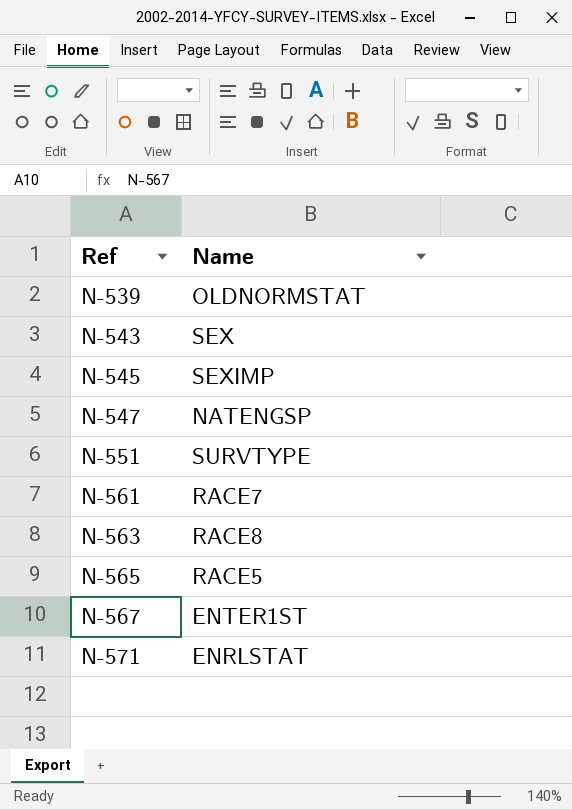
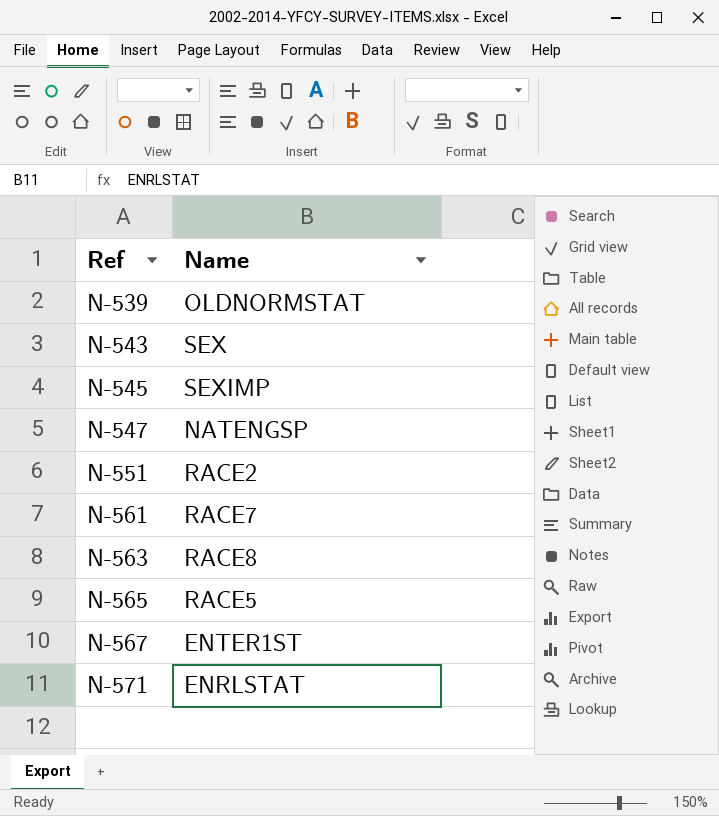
N-551 | Name: SURVTYPE -> RACE2

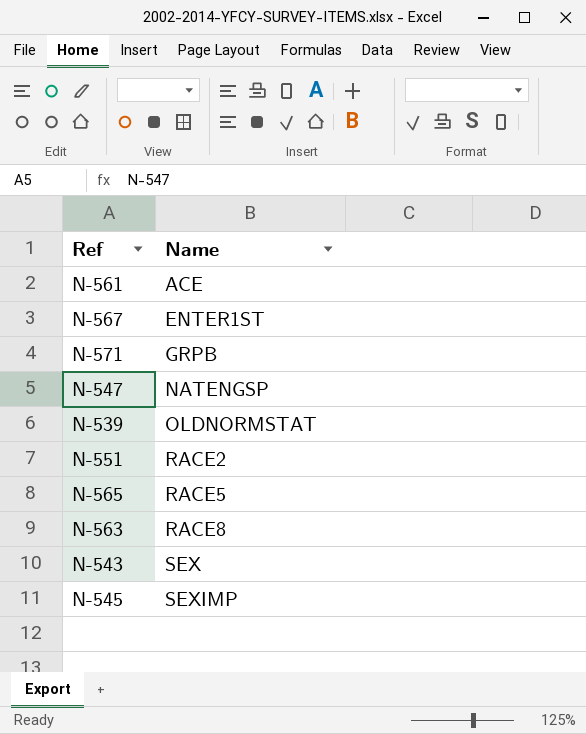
row order: Ref ascending -> Name ascending
N-561 | Name: RACE7 -> ACE
N-571 | Name: ENRLSTAT -> GRPB

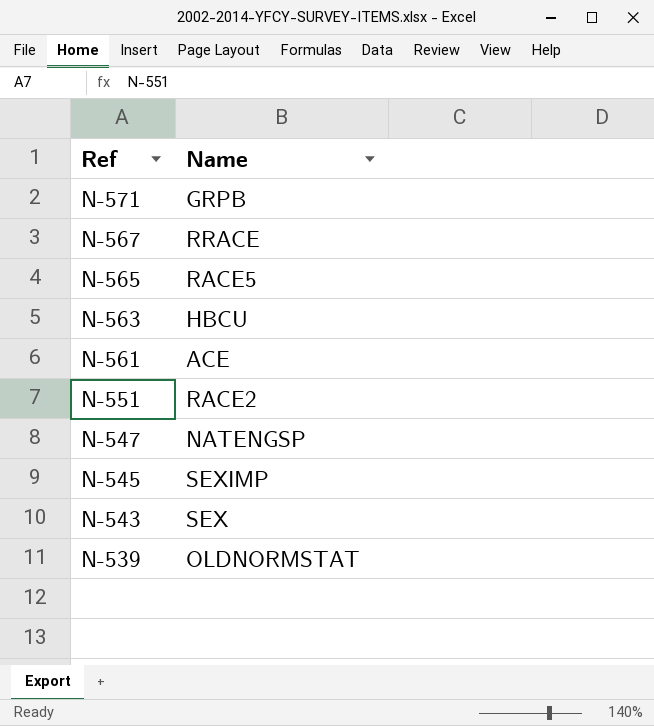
row order: Name ascending -> Ref descending
N-567 | Name: ENTER1ST -> RRACE
N-563 | Name: RACE8 -> HBCU

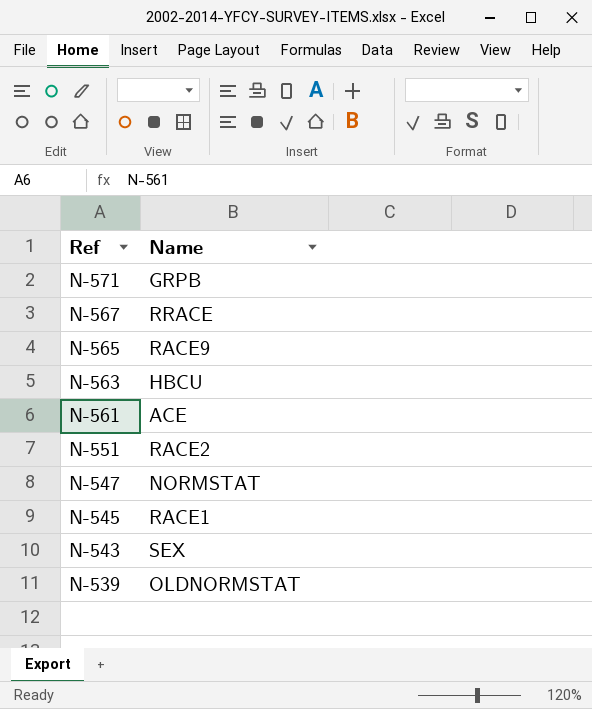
N-565 | Name: RACE5 -> RACE9
N-547 | Name: NATENGSP -> NORMSTAT
N-545 | Name: SEXIMP -> RACE1

